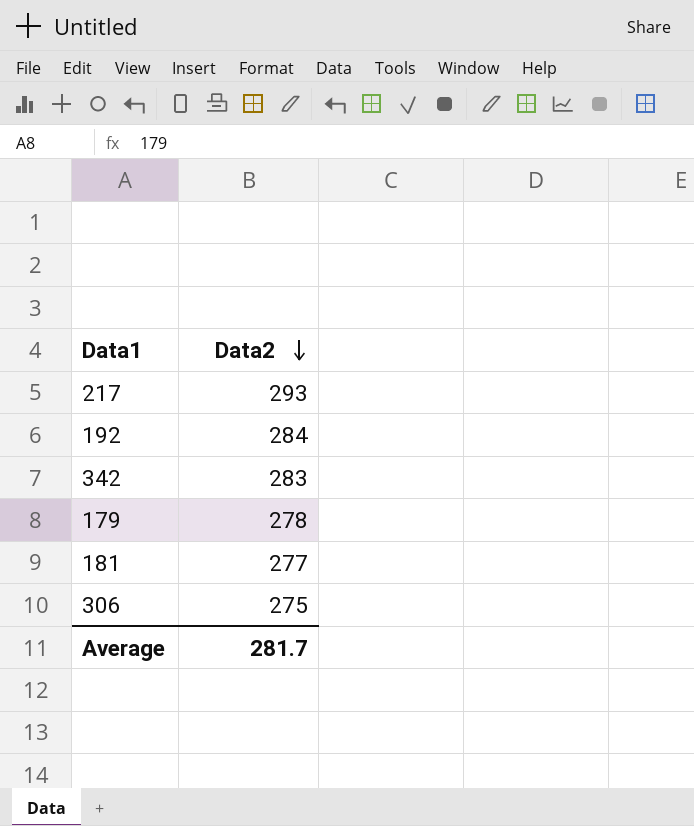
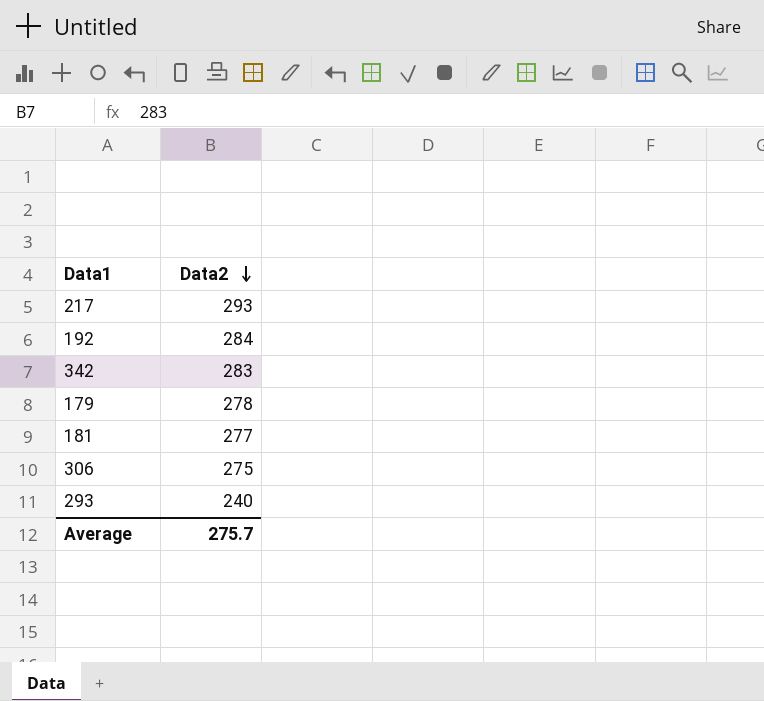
row 293: none -> 240
Average | Data2: 281.7 -> 275.7

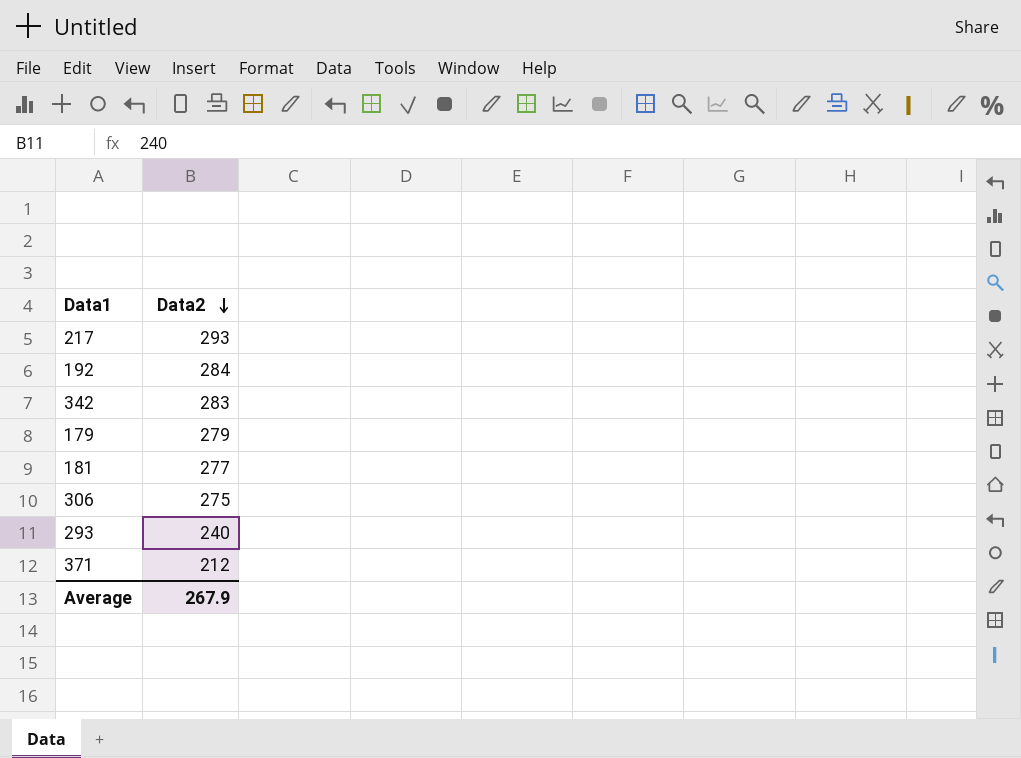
179 | Data2: 278 -> 279
row 371: none -> 212
Average | Data2: 275.7 -> 267.9

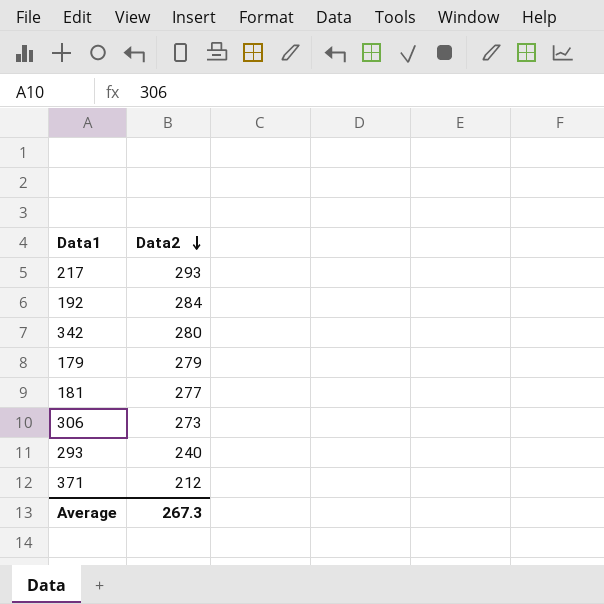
342 | Data2: 283 -> 280
306 | Data2: 275 -> 273
Average | Data2: 267.9 -> 267.3

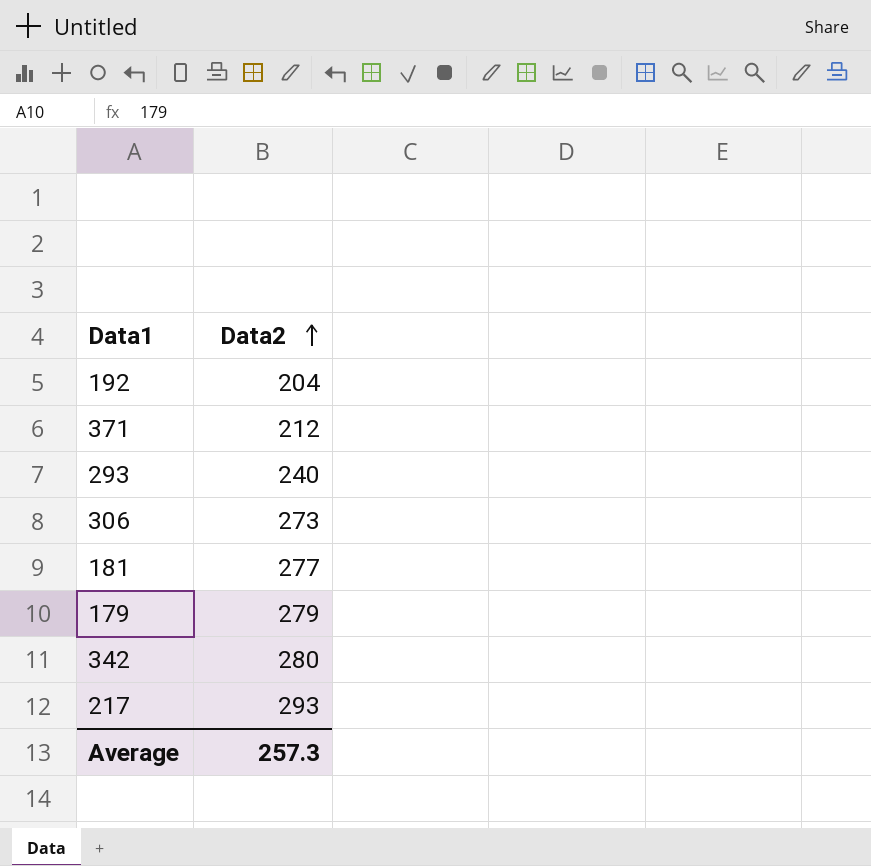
row order: Data2 descending -> Data2 ascending
192 | Data2: 284 -> 204
Average | Data2: 267.3 -> 257.3

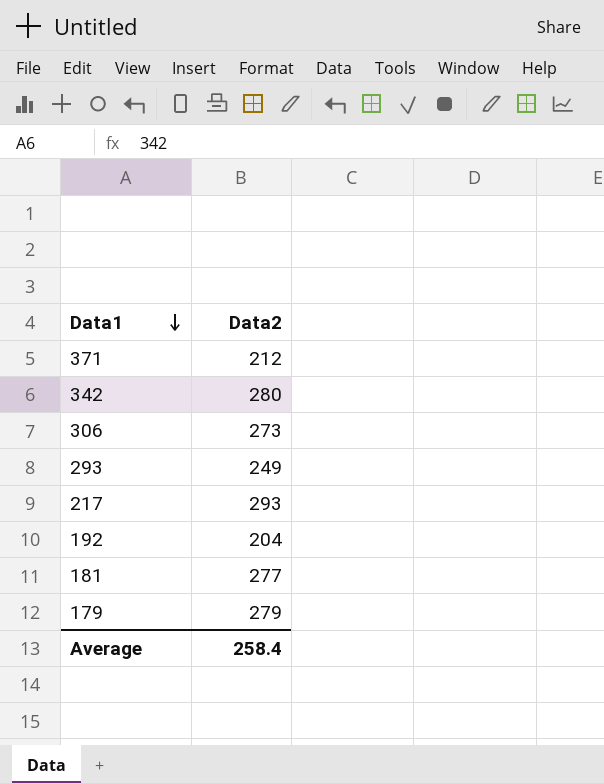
row order: Data2 ascending -> Data1 descending
293 | Data2: 240 -> 249
Average | Data2: 257.3 -> 258.4

